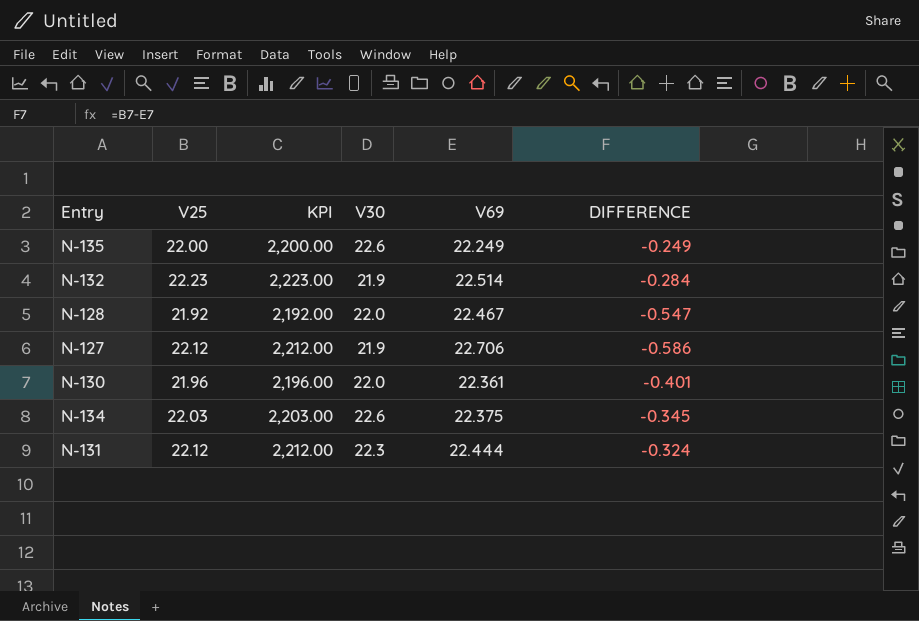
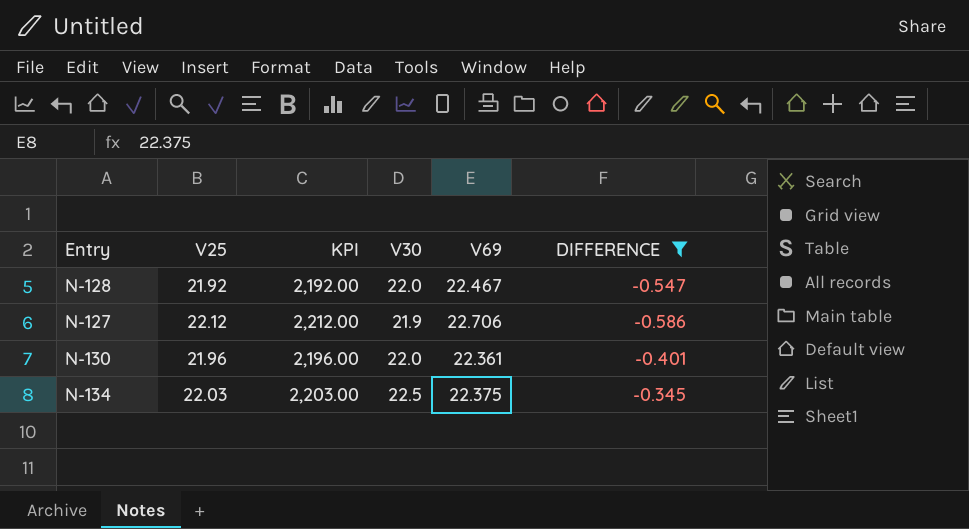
filter: none -> DIFFERENCE <= -0.345
N-134 | V30: 22.6 -> 22.5

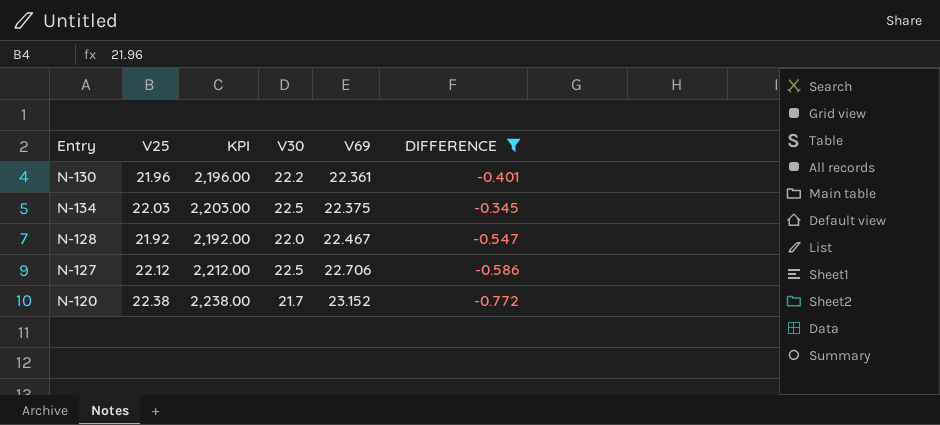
row order: none -> V69 ascending
N-130 | V30: 22.0 -> 22.2
N-127 | V30: 21.9 -> 22.5
row N-120: none -> 22.38 | 2,238.00 | 21.7 | 23.152 | -0.772

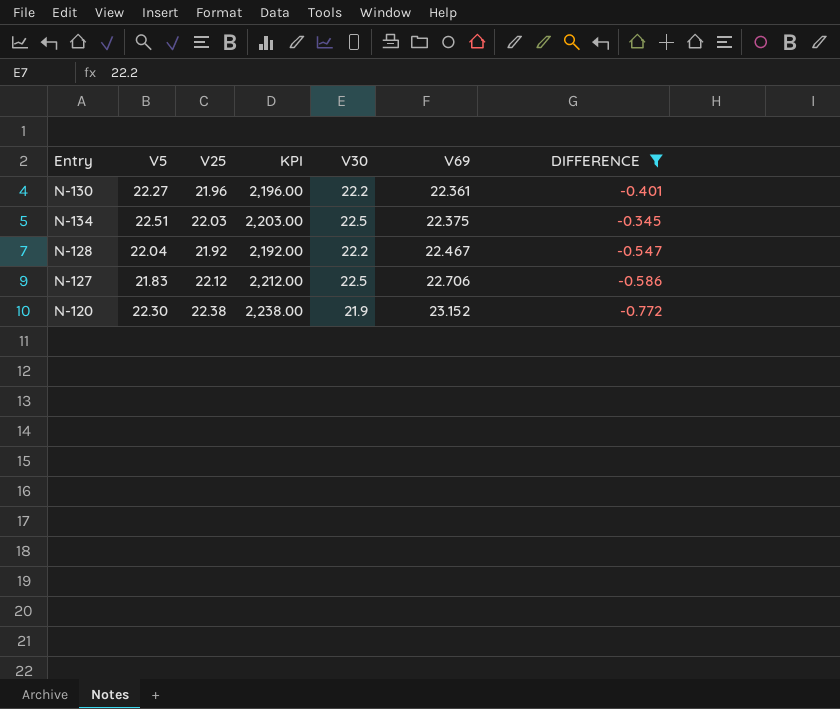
column V5 | position: none -> 2
N-128 | V30: 22.0 -> 22.2
N-120 | V30: 21.7 -> 21.9

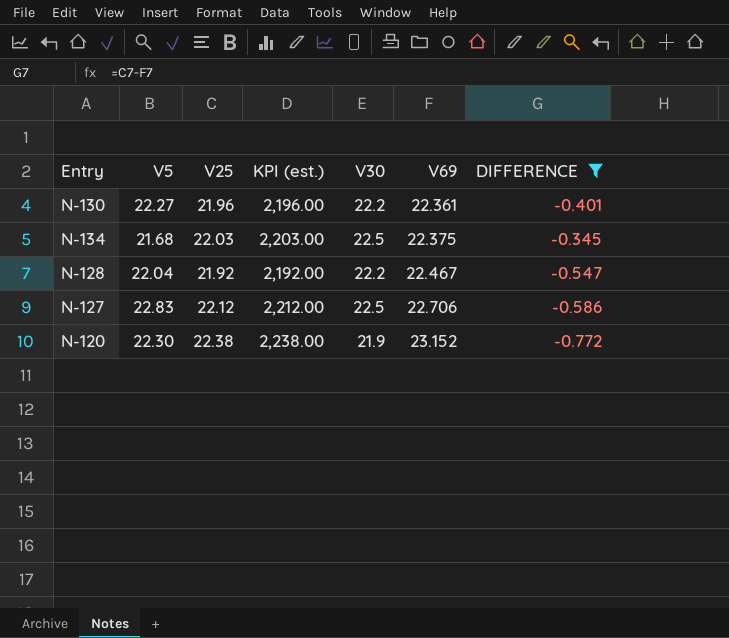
column name: KPI -> KPI (est.)
N-134 | V5: 22.51 -> 21.68
N-127 | V5: 21.83 -> 22.83

